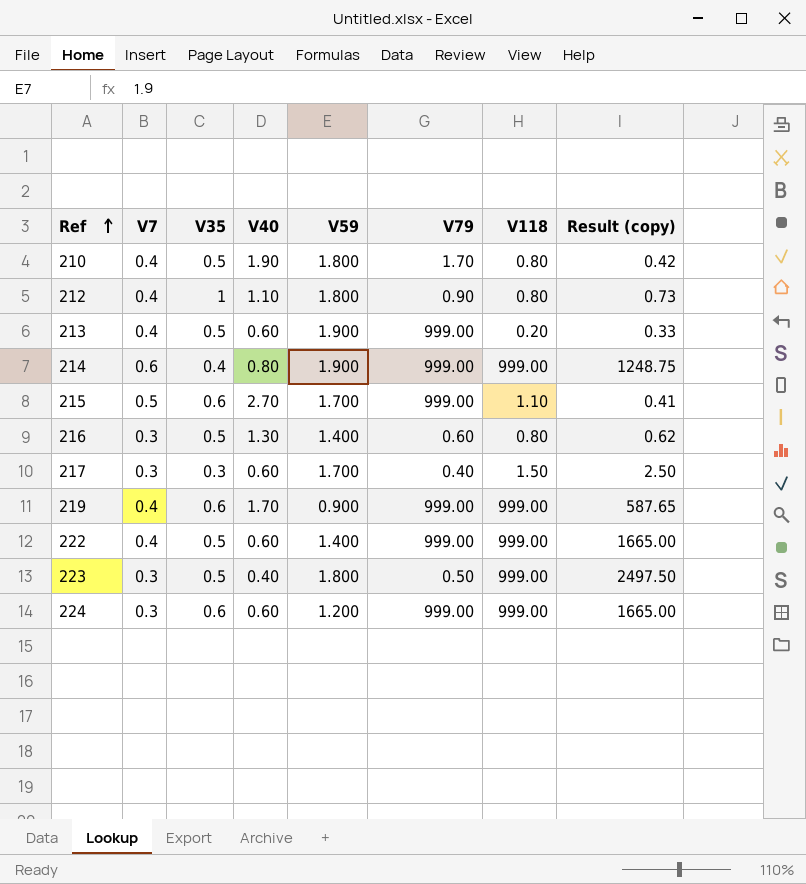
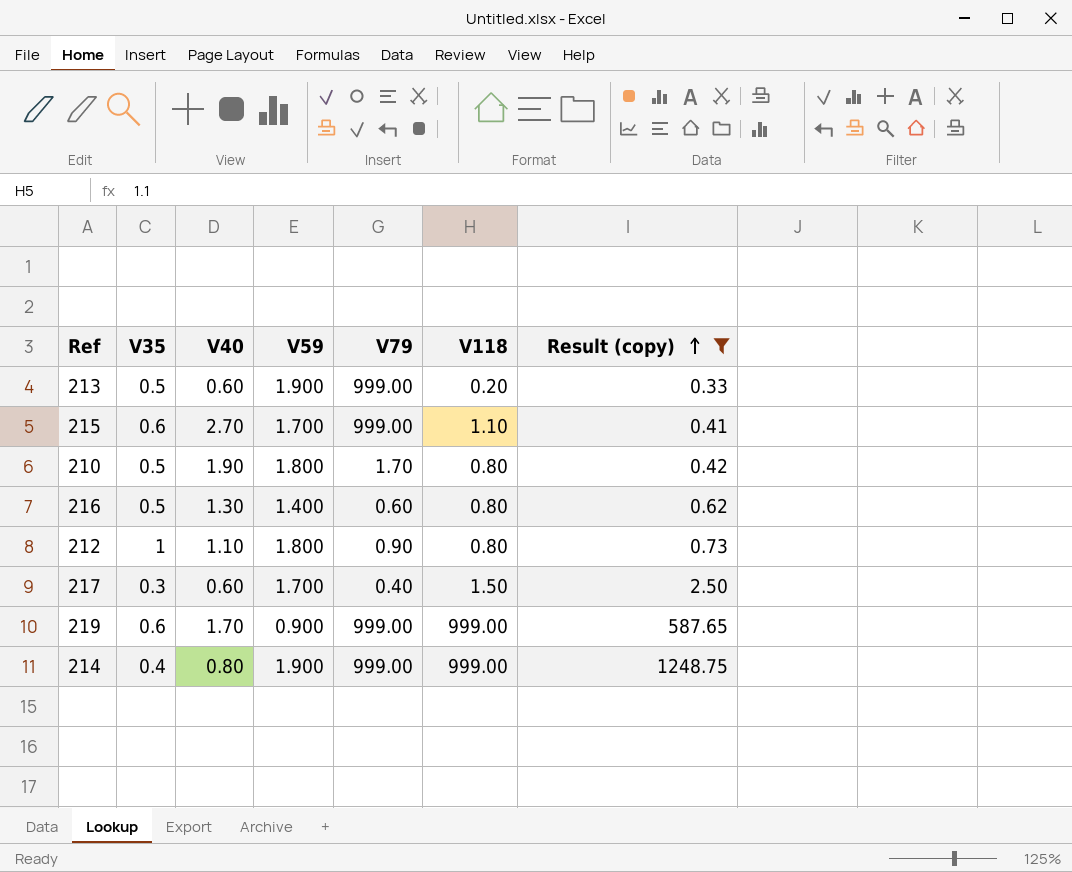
filter: none -> Result (copy) <= 1248.75
row order: Ref ascending -> Result (copy) ascending
column V7 | position: 2 -> none

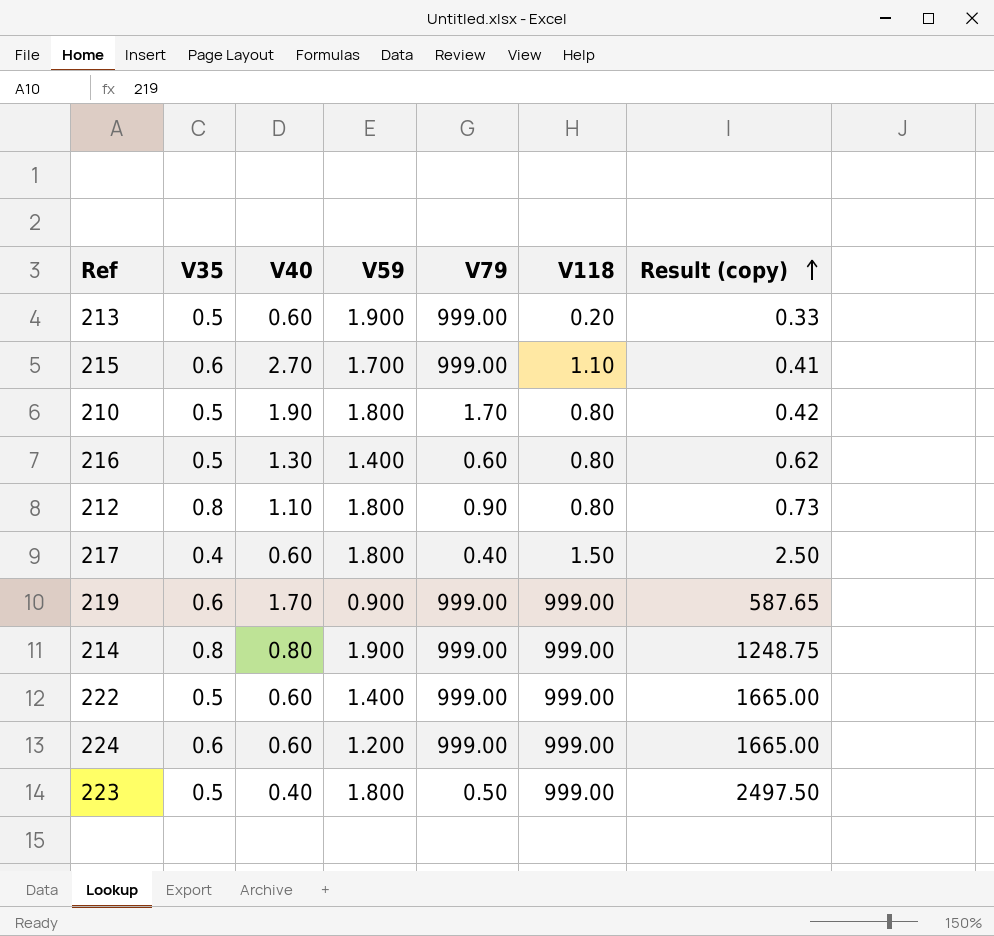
filter: Result (copy) <= 1248.75 -> none
212 | V35: 1 -> 0.8
217 | V35: 0.3 -> 0.4
217 | V59: 1.700 -> 1.800
214 | V35: 0.4 -> 0.8

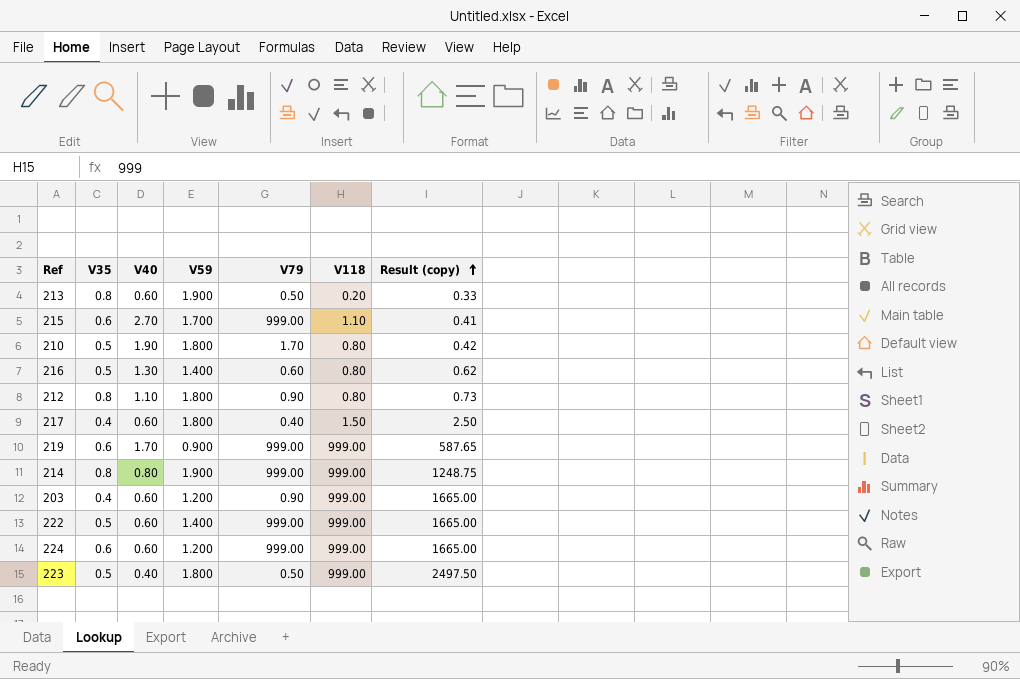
213 | V35: 0.5 -> 0.8
213 | V79: 999.00 -> 0.50
row 203: none -> 0.4 | 0.60 | 1.200 | 0.90 | 999.00 | 1665.00

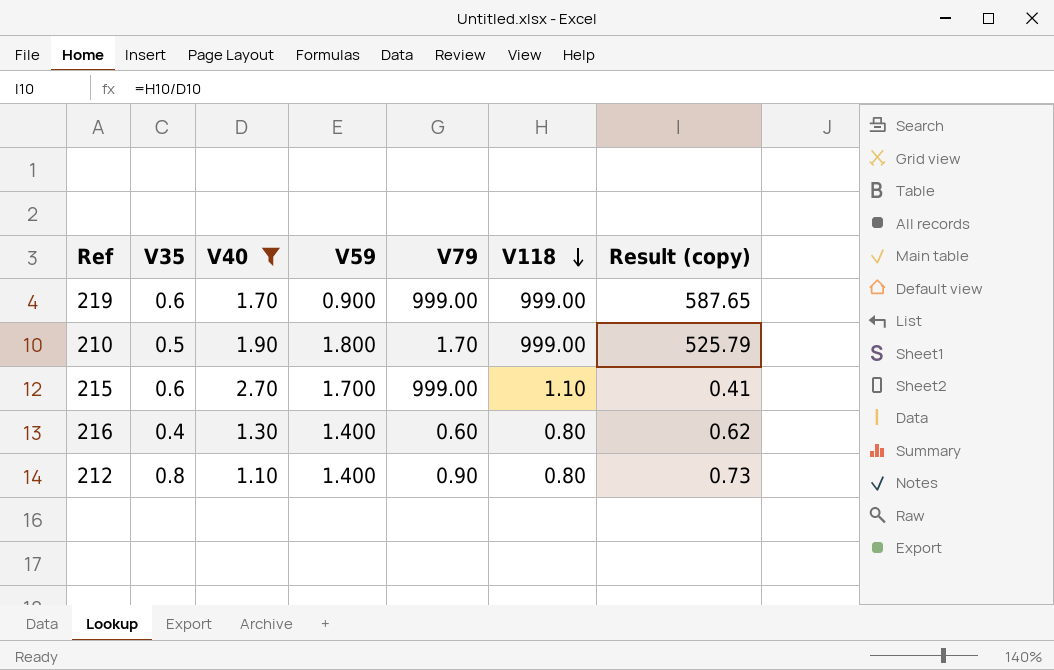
filter: none -> V40 >= 1.10
row order: Result (copy) ascending -> V118 descending
210 | V118: 0.80 -> 999.00
210 | Result (copy): 0.42 -> 525.79
216 | V35: 0.5 -> 0.4
212 | V59: 1.800 -> 1.400

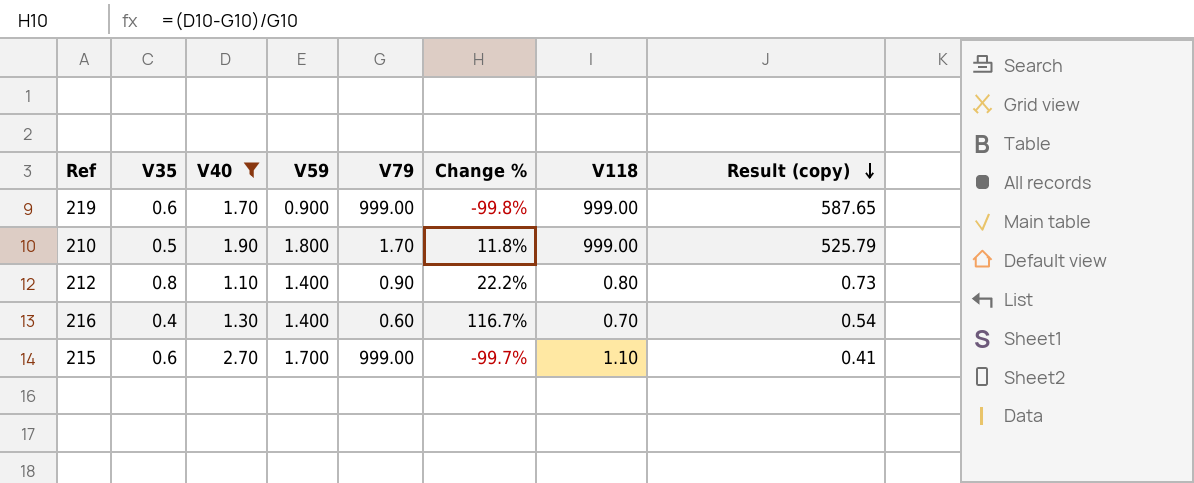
row order: V118 descending -> Result (copy) descending
column Change % | formula: none -> ([V40] - [V79]) / [V79]
216 | V118: 0.80 -> 0.70
216 | Result (copy): 0.62 -> 0.54

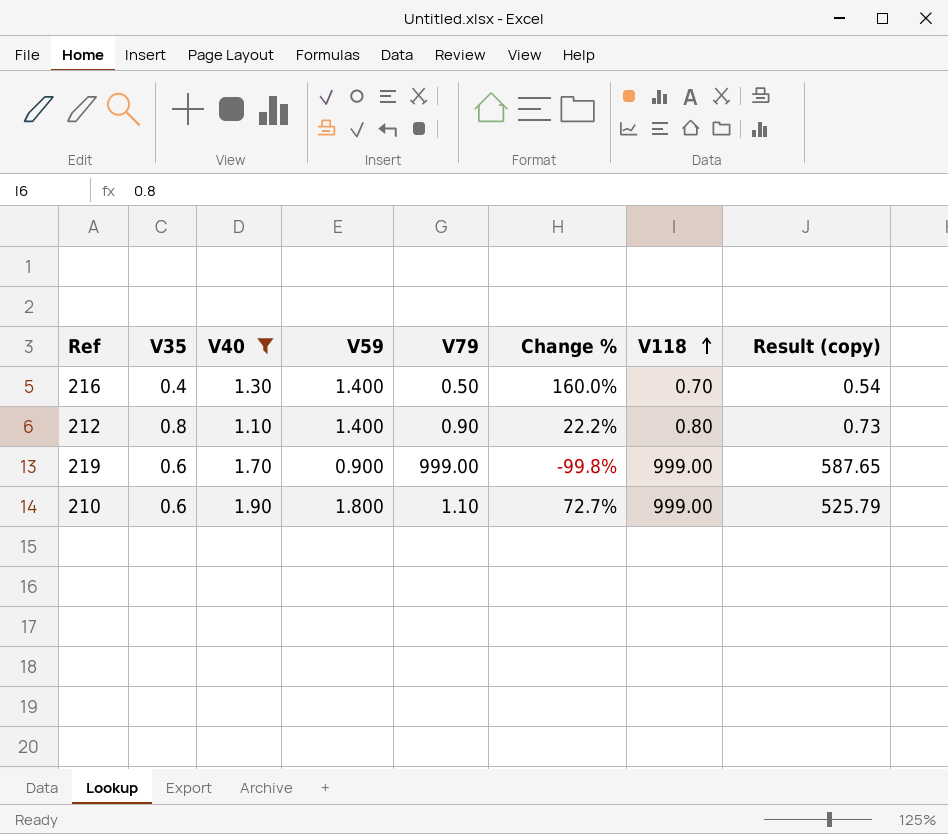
row order: Result (copy) descending -> V118 ascending
row 215: 0.6 | 2.70 | 1.700 | 999.00 | -99.7% | 1.10 | 0.41 -> none
216 | V79: 0.60 -> 0.50
216 | Change %: 116.7% -> 160.0%
210 | V35: 0.5 -> 0.6
210 | V79: 1.70 -> 1.10
210 | Change %: 11.8% -> 72.7%

